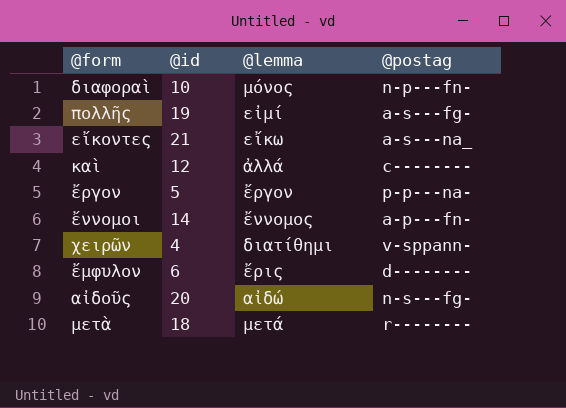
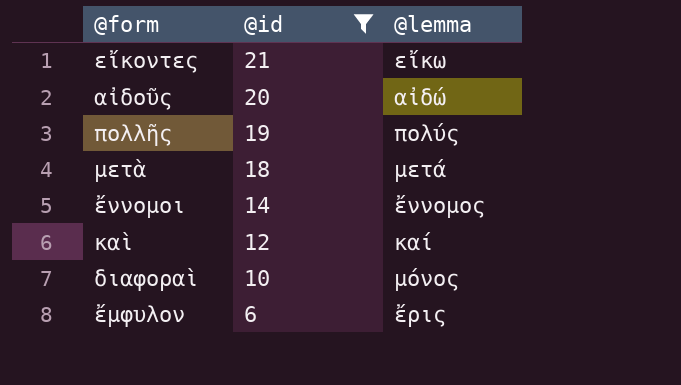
filter: none -> @id >= 6
row order: none -> @id descending
column @postag | position: 4 -> none
πολλῆς | @lemma: εἰμί -> πολύς
καὶ | @lemma: ἀλλά -> καί

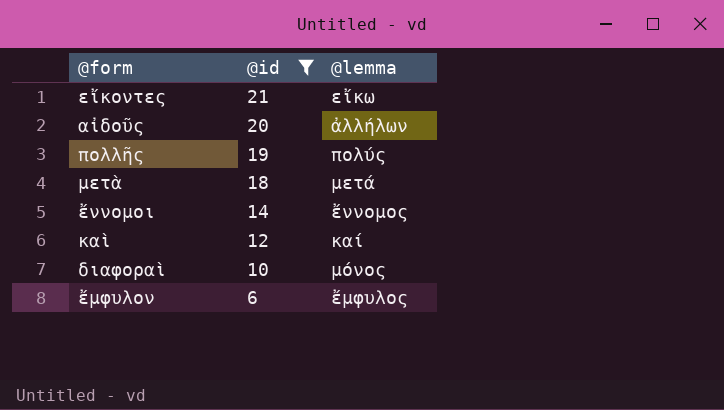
αἰδοῦς | @lemma: αἰδώ -> ἀλλήλων
ἔμφυλον | @lemma: ἔρις -> ἔμφυλος

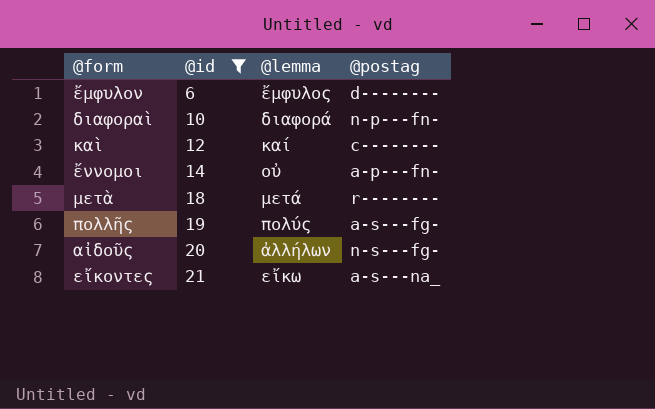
row order: @id descending -> @id ascending
column @postag | position: none -> 4
διαφοραὶ | @lemma: μόνος -> διαφορά
ἔννομοι | @lemma: ἔννομος -> οὐ

